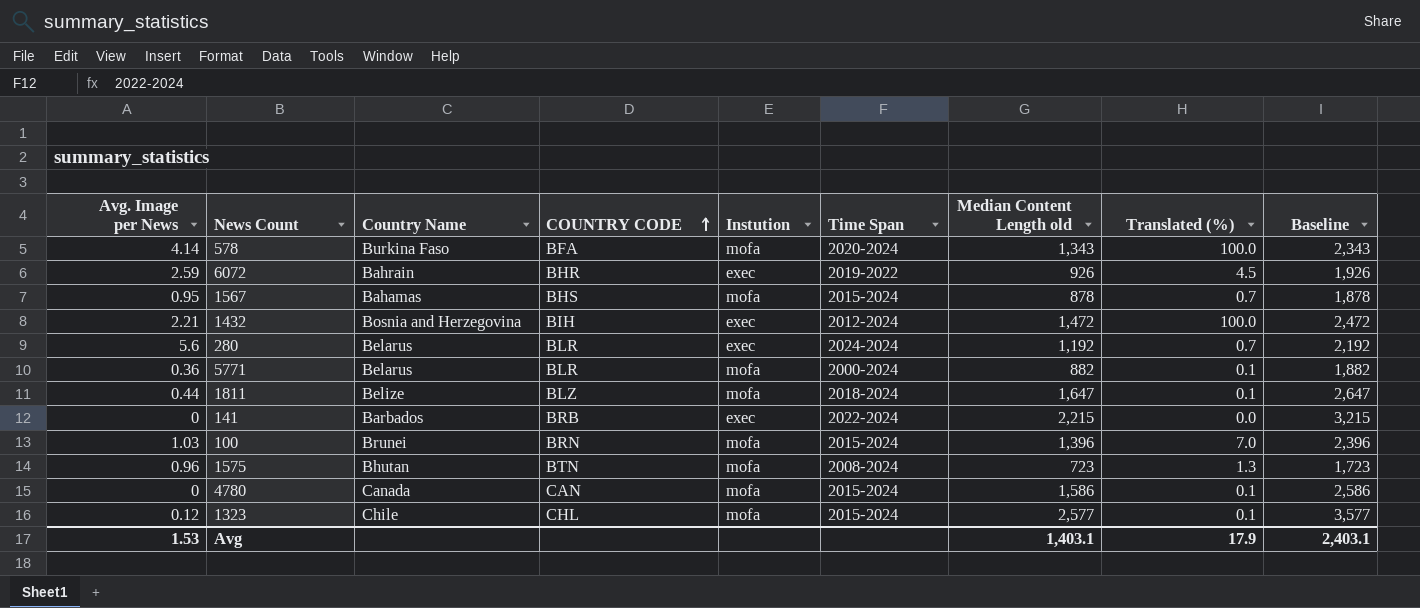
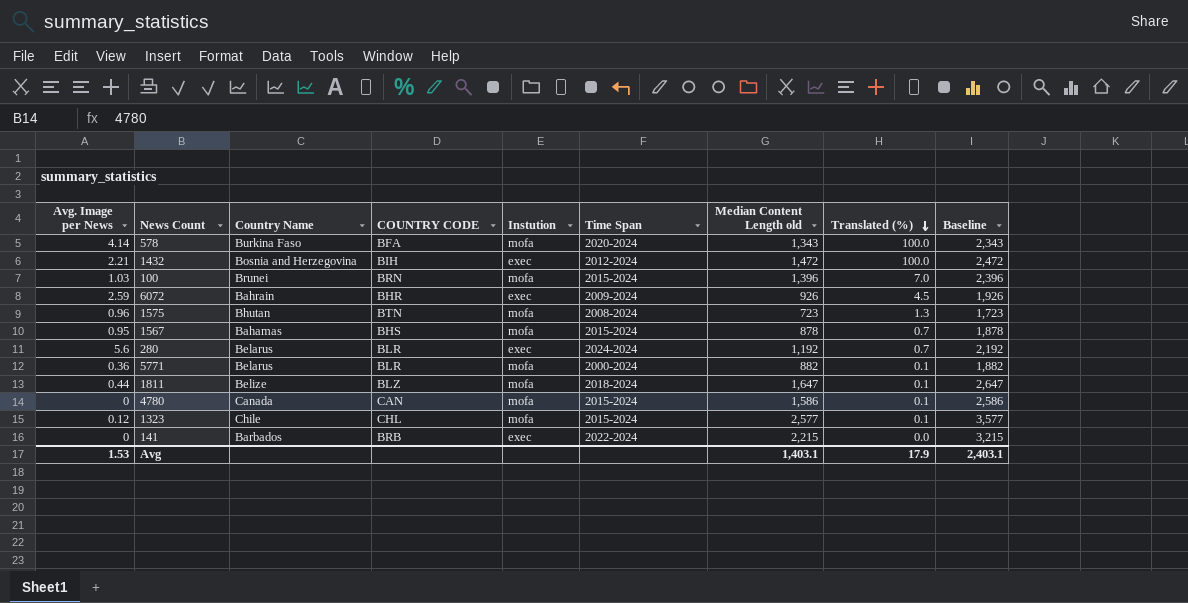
row order: COUNTRY CODE ascending -> Translated (%) descending
6072 | Time Span: 2019-2022 -> 2009-2024

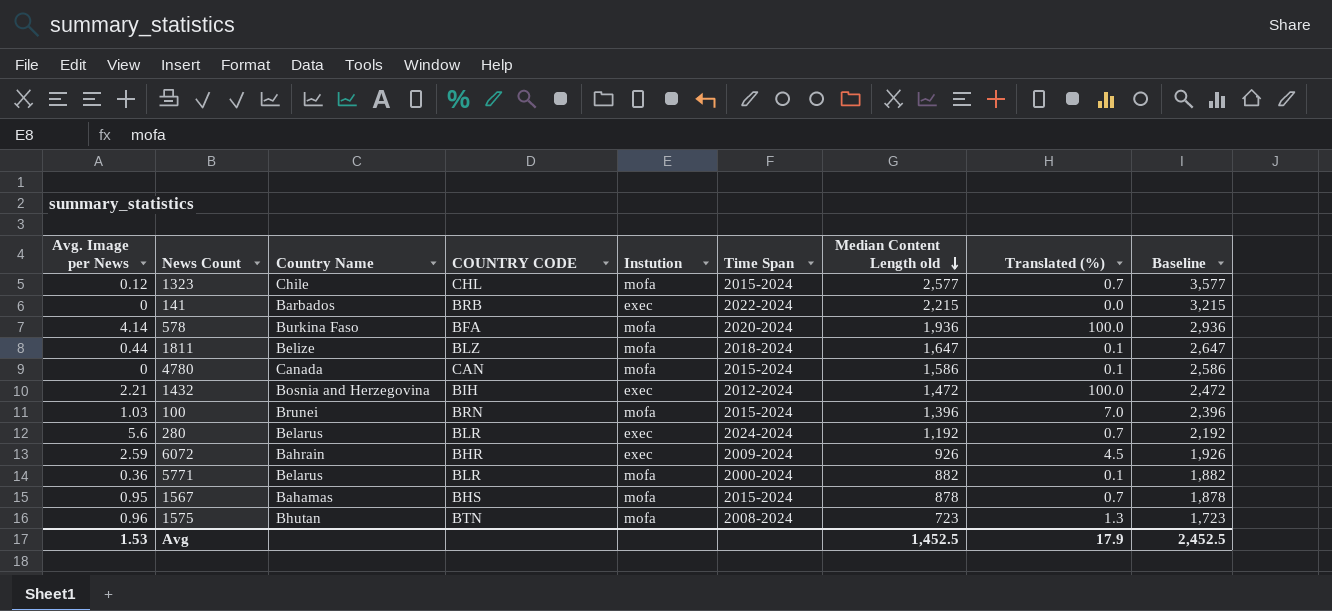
row order: Translated (%) descending -> Median Content Length old descending
1323 | Translated (%): 0.1 -> 0.7
578 | Median Content Length old: 1,343 -> 1,936
578 | Baseline: 2,343 -> 2,936
Avg | Median Content Length old: 1,403.1 -> 1,452.5
Avg | Baseline: 2,403.1 -> 2,452.5

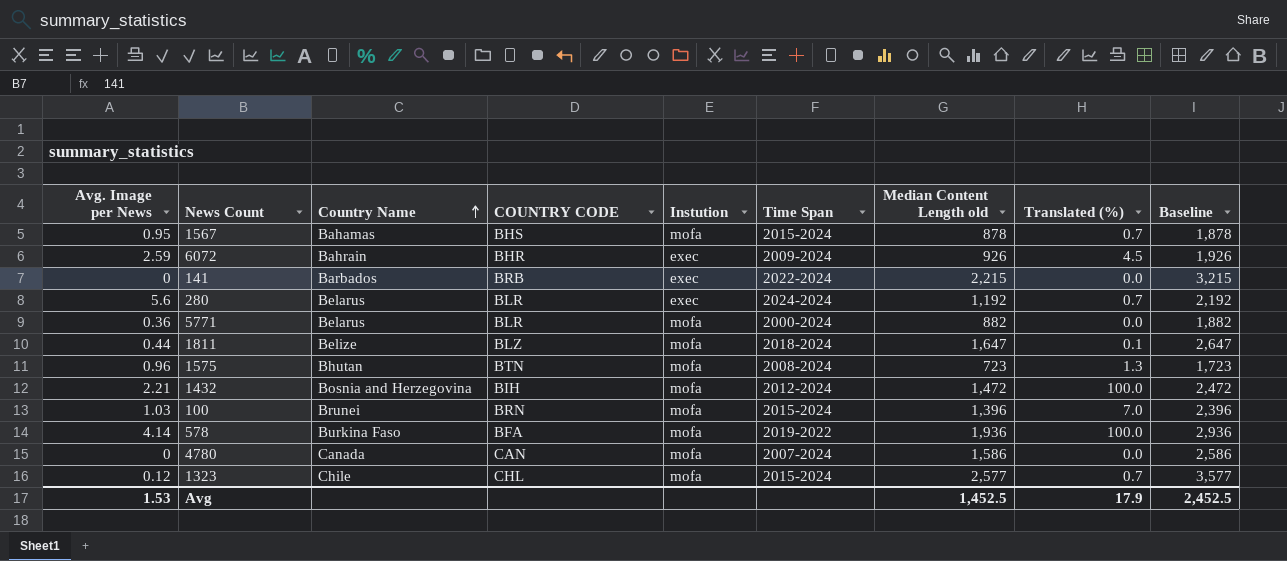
row order: Median Content Length old descending -> Country Name ascending
5771 | Translated (%): 0.1 -> 0.0
1432 | Instution: exec -> mofa
578 | Time Span: 2020-2024 -> 2019-2022
4780 | Time Span: 2015-2024 -> 2007-2024
4780 | Translated (%): 0.1 -> 0.0

